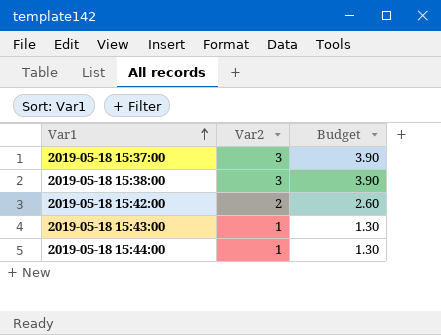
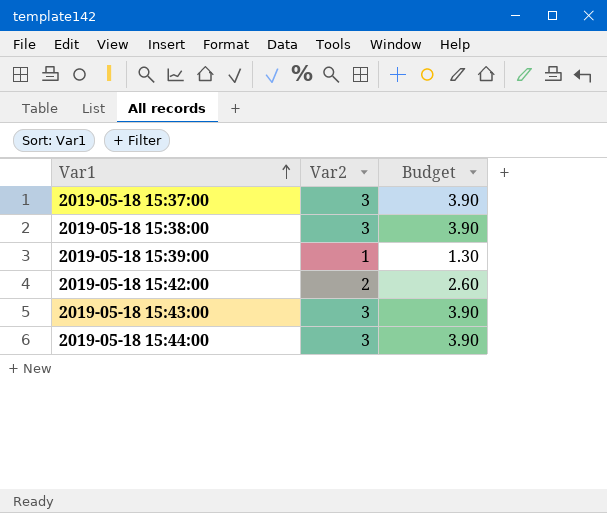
row 2019-05-18 15:39:00: none -> 1 | 1.30
2019-05-18 15:43:00 | Var2: 1 -> 3
2019-05-18 15:43:00 | Budget: 1.30 -> 3.90
2019-05-18 15:44:00 | Var2: 1 -> 3
2019-05-18 15:44:00 | Budget: 1.30 -> 3.90

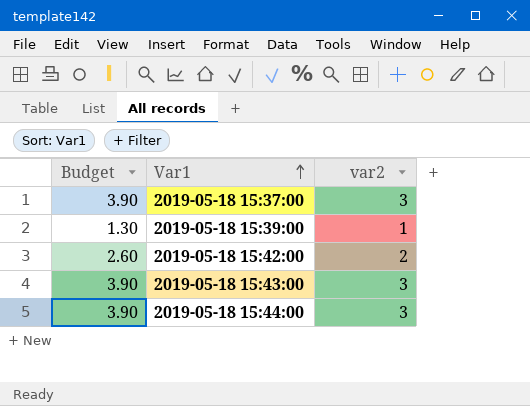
column Budget | position: 3 -> 1
column name: Var2 -> var2
row 2019-05-18 15:38:00: 3 | 3.90 -> none

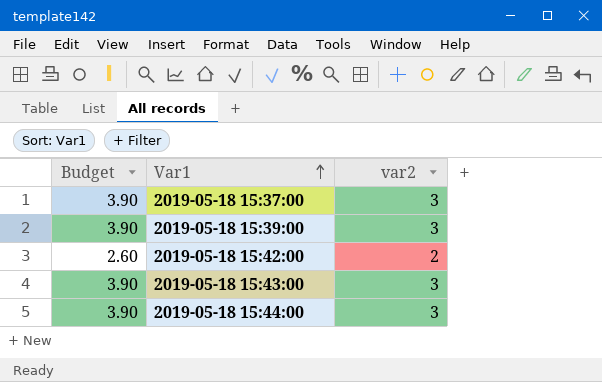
2019-05-18 15:39:00 | Budget: 1.30 -> 3.90
2019-05-18 15:39:00 | var2: 1 -> 3

